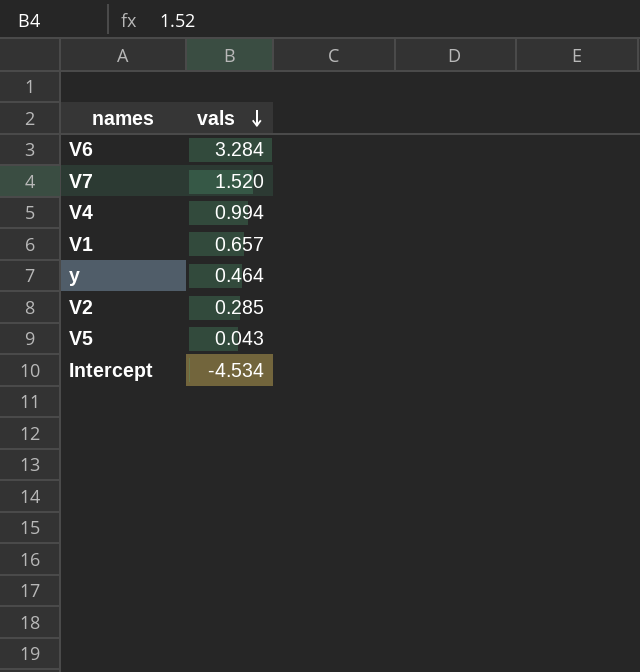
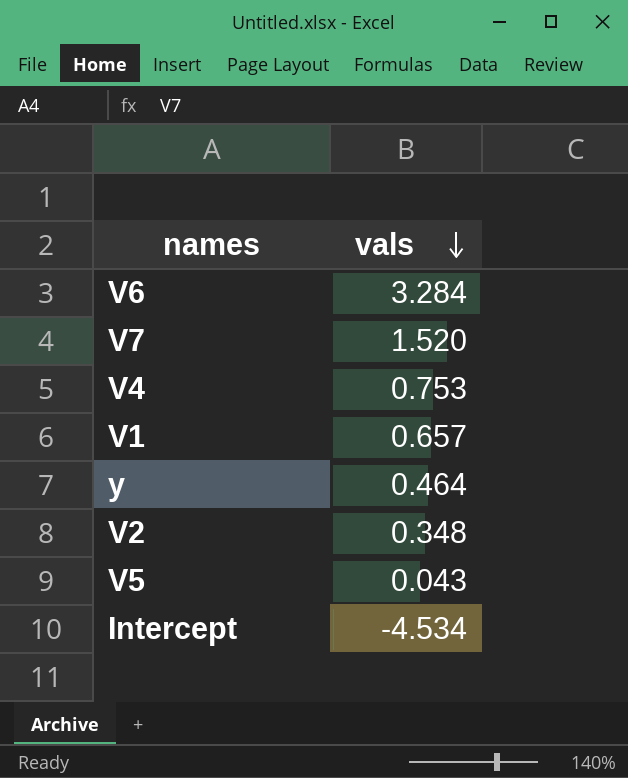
V4 | vals: 0.994 -> 0.753
V2 | vals: 0.285 -> 0.348

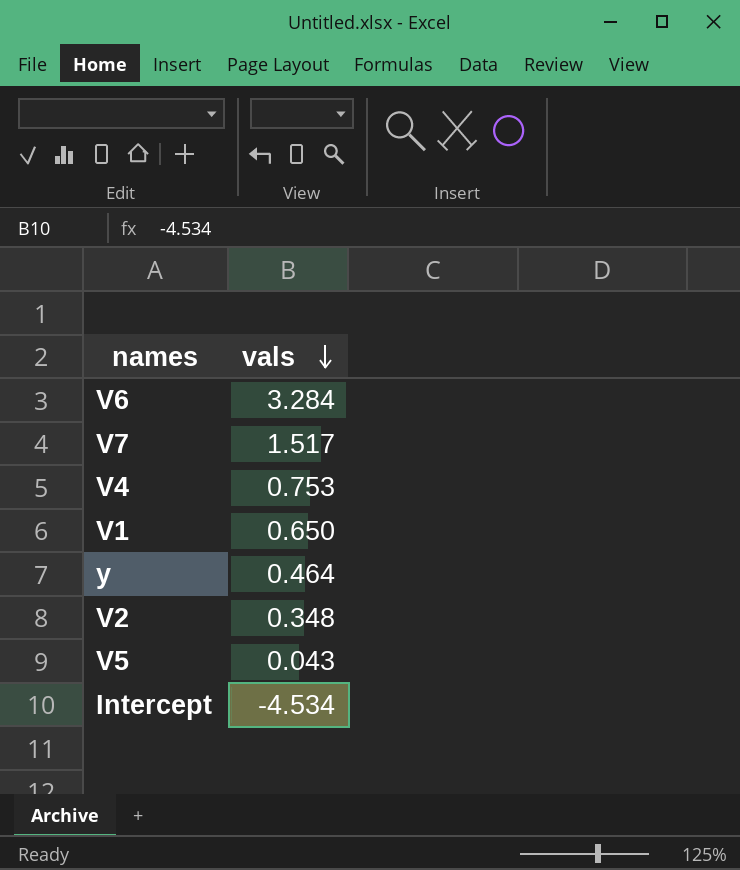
V7 | vals: 1.520 -> 1.517
V1 | vals: 0.657 -> 0.650

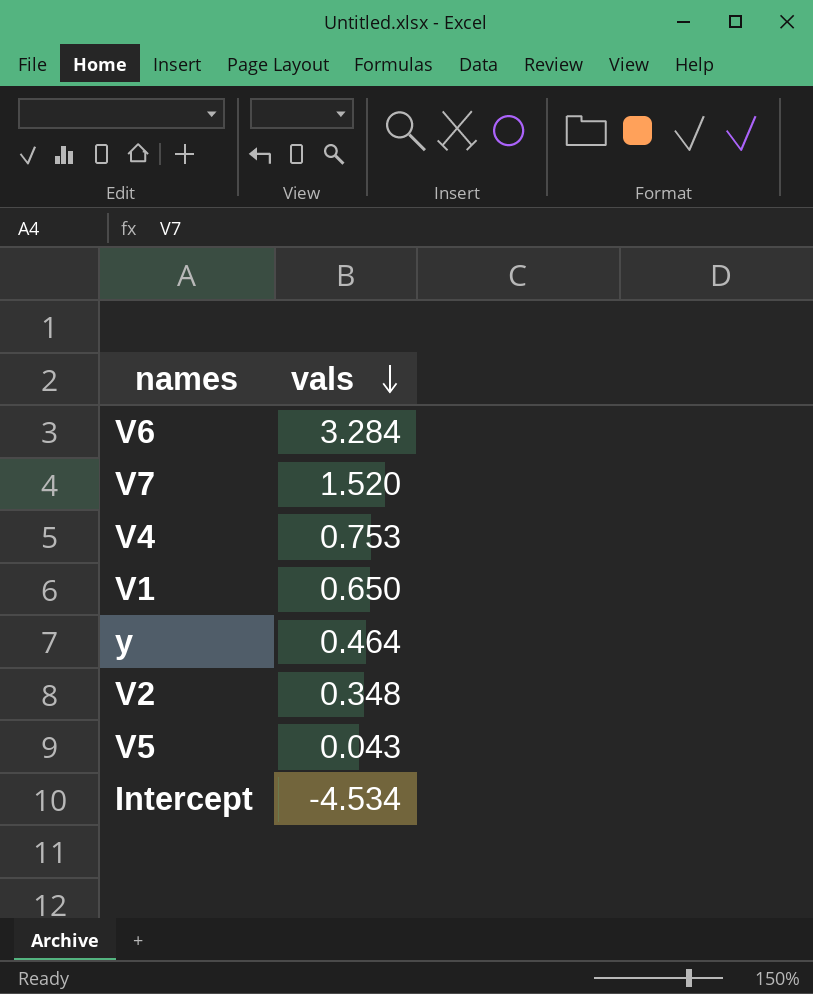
V7 | vals: 1.517 -> 1.520

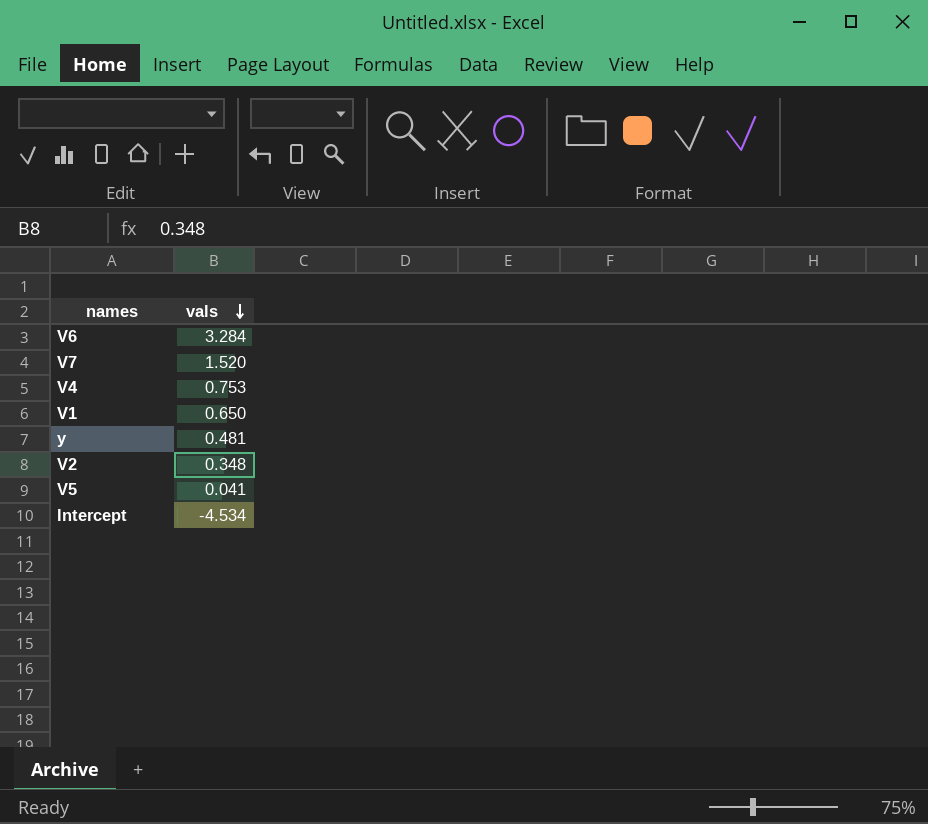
y | vals: 0.464 -> 0.481
V5 | vals: 0.043 -> 0.041

